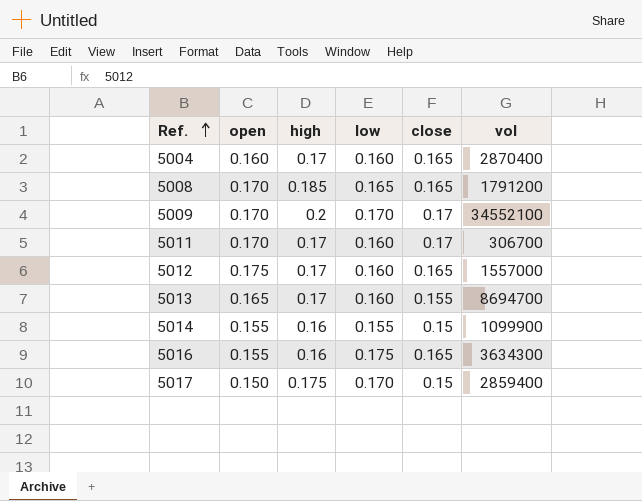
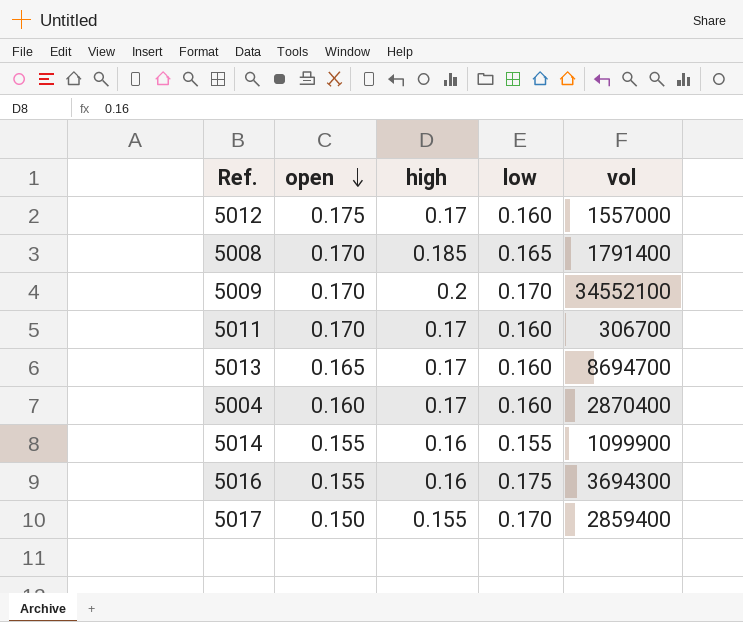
row order: Ref. ascending -> open descending
column close | position: 5 -> none
5008 | vol: 1791200 -> 1791400
5016 | vol: 3634300 -> 3694300
5017 | high: 0.175 -> 0.155

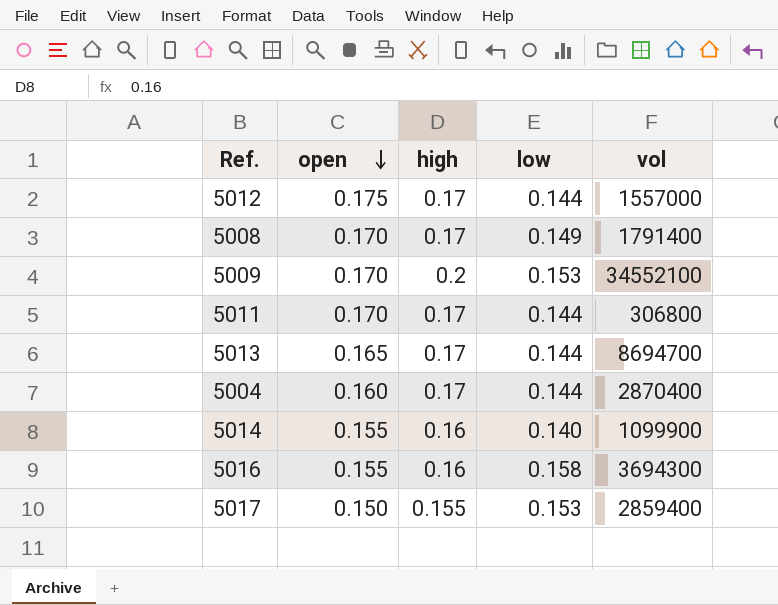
5012 | low: 0.160 -> 0.144
5008 | high: 0.185 -> 0.17
5008 | low: 0.165 -> 0.149
5009 | low: 0.170 -> 0.153
5011 | low: 0.160 -> 0.144
5011 | vol: 306700 -> 306800
5013 | low: 0.160 -> 0.144
5004 | low: 0.160 -> 0.144
5014 | low: 0.155 -> 0.140
5016 | low: 0.175 -> 0.158
5017 | low: 0.170 -> 0.153

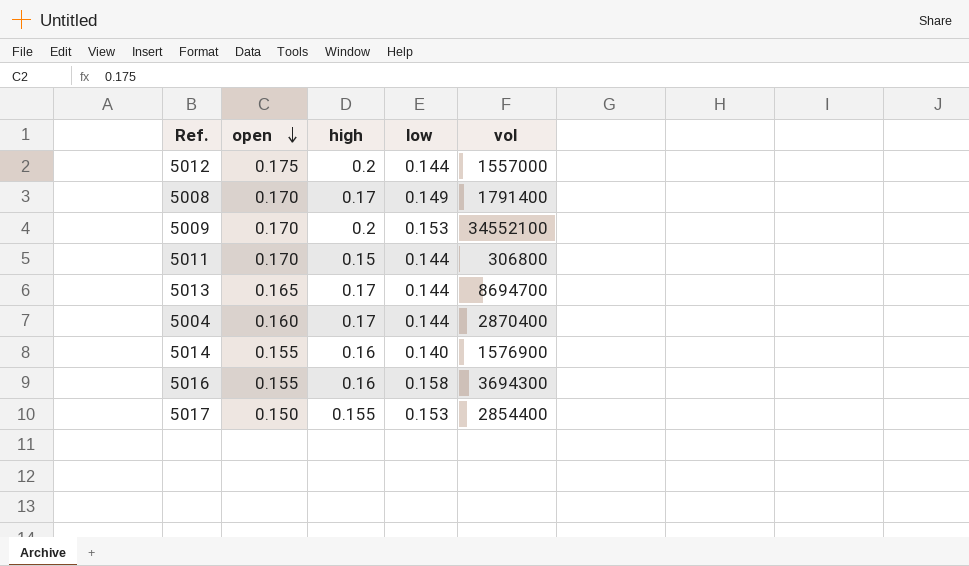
5012 | high: 0.17 -> 0.2
5011 | high: 0.17 -> 0.15
5014 | vol: 1099900 -> 1576900
5017 | vol: 2859400 -> 2854400

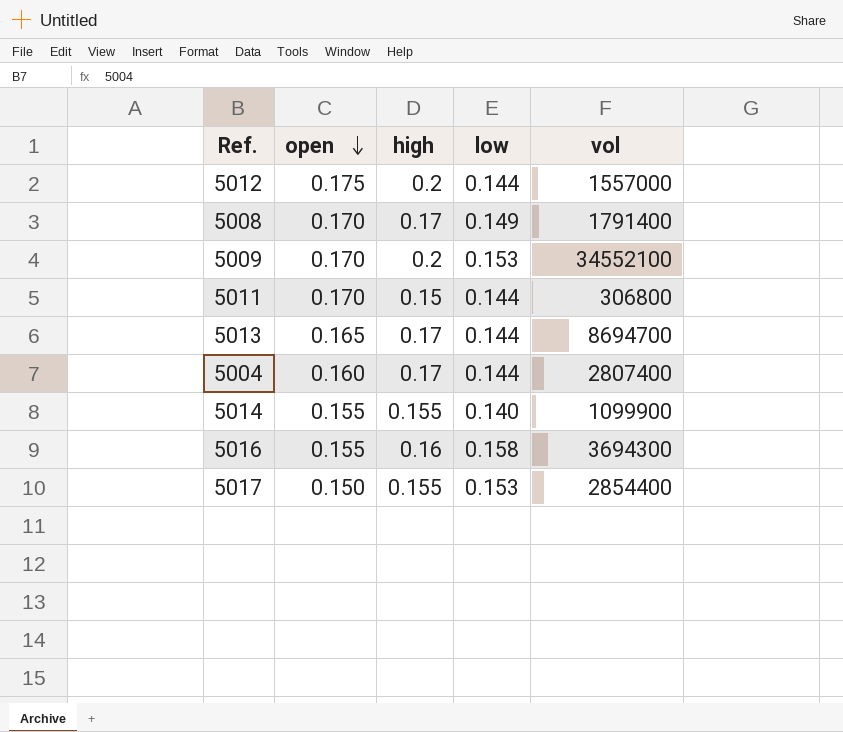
5004 | vol: 2870400 -> 2807400
5014 | high: 0.16 -> 0.155
5014 | vol: 1576900 -> 1099900

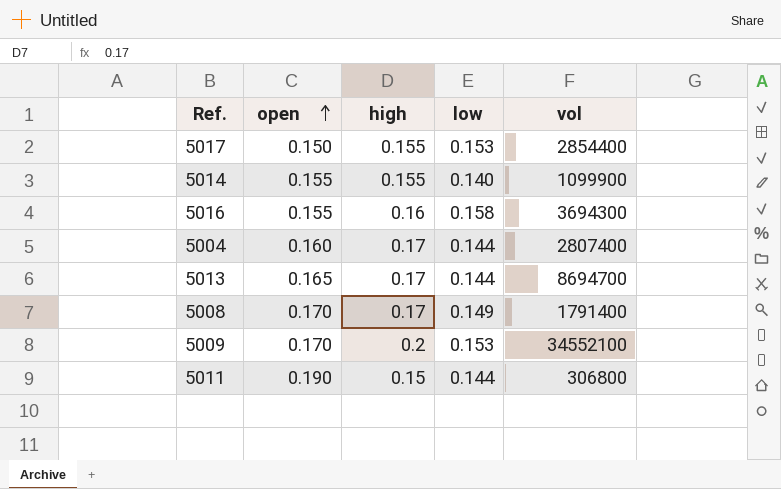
row order: open descending -> open ascending
row 5012: 0.175 | 0.2 | 0.144 | 1557000 -> none
5011 | open: 0.170 -> 0.190

